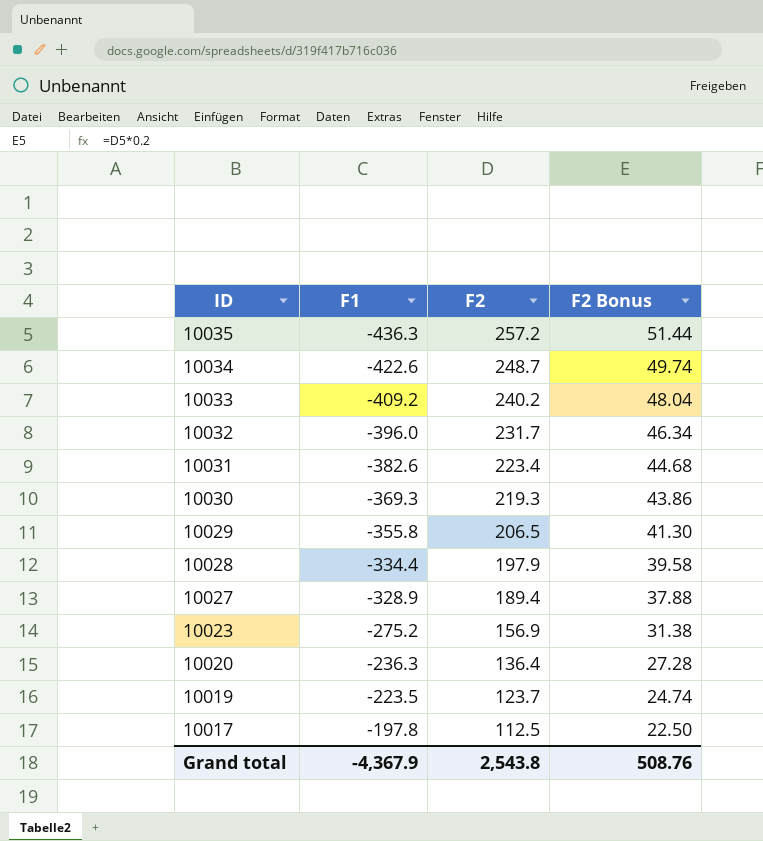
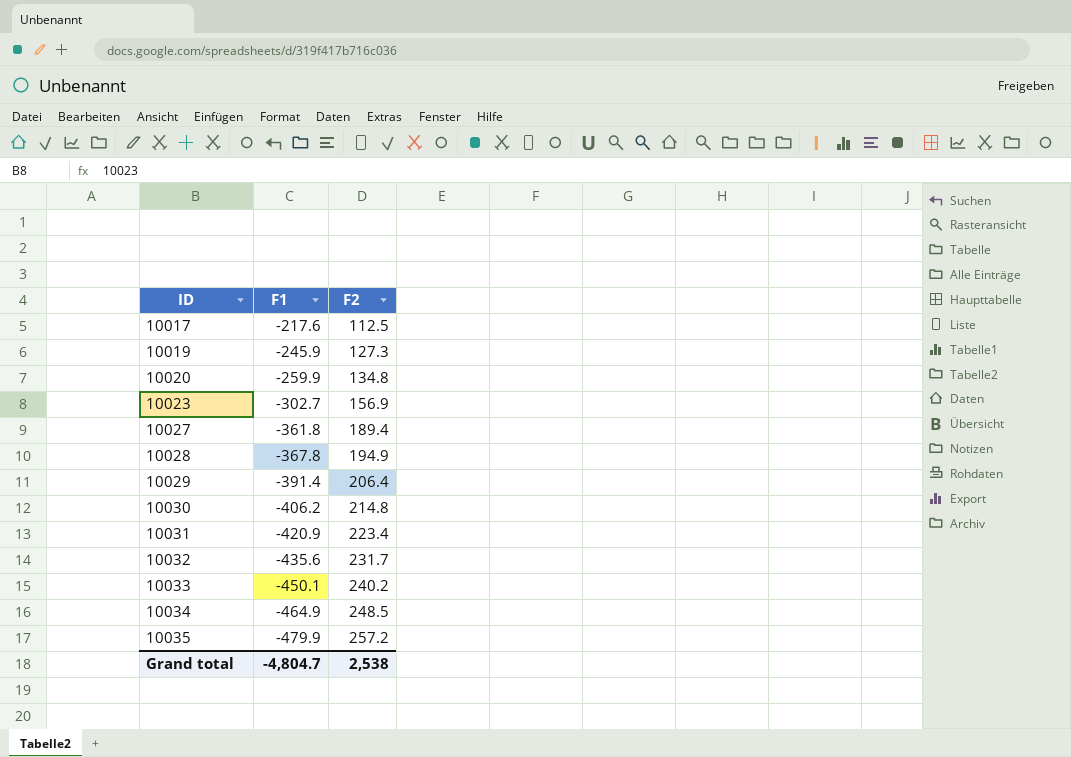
row order: ID descending -> ID ascending
column F2 Bonus | formula: [F2] * 0.2 -> none
10017 | F1: -197.8 -> -217.6
10019 | F1: -223.5 -> -245.9
10019 | F2: 123.7 -> 127.3
10020 | F1: -236.3 -> -259.9
10020 | F2: 136.4 -> 134.8
10023 | F1: -275.2 -> -302.7
10027 | F1: -328.9 -> -361.8
10028 | F1: -334.4 -> -367.8
10028 | F2: 197.9 -> 194.9
10029 | F1: -355.8 -> -391.4
10029 | F2: 206.5 -> 206.4
10030 | F1: -369.3 -> -406.2
10030 | F2: 219.3 -> 214.8
10031 | F1: -382.6 -> -420.9
10032 | F1: -396.0 -> -435.6
10033 | F1: -409.2 -> -450.1
10034 | F1: -422.6 -> -464.9
10034 | F2: 248.7 -> 248.5
10035 | F1: -436.3 -> -479.9
Grand total | F1: -4,367.9 -> -4,804.7
Grand total | F2: 2,543.8 -> 2,538

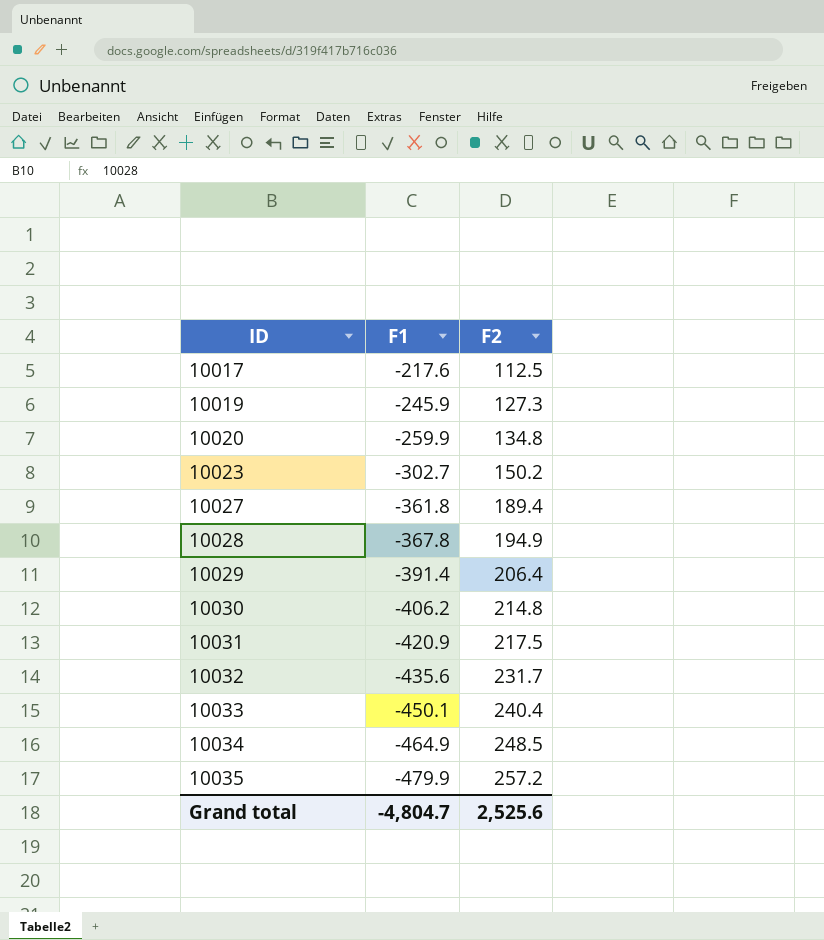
10023 | F2: 156.9 -> 150.2
10031 | F2: 223.4 -> 217.5
10033 | F2: 240.2 -> 240.4
Grand total | F2: 2,538 -> 2,525.6

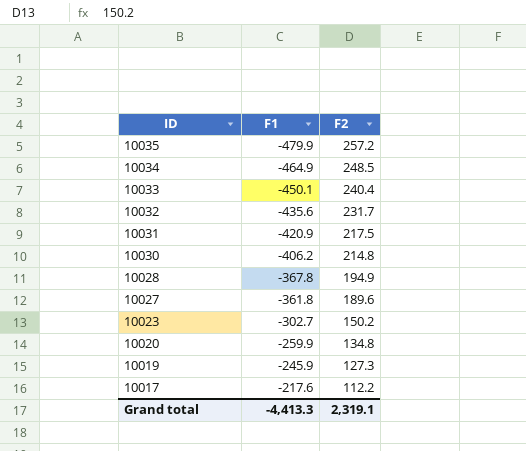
row order: ID ascending -> ID descending
row 10029: -391.4 | 206.4 -> none
10027 | F2: 189.4 -> 189.6
10017 | F2: 112.5 -> 112.2
Grand total | F1: -4,804.7 -> -4,413.3
Grand total | F2: 2,525.6 -> 2,319.1

